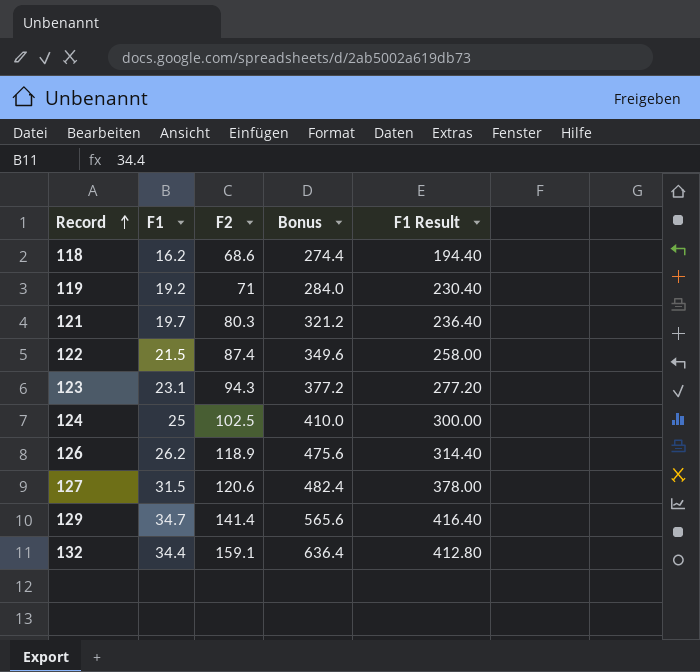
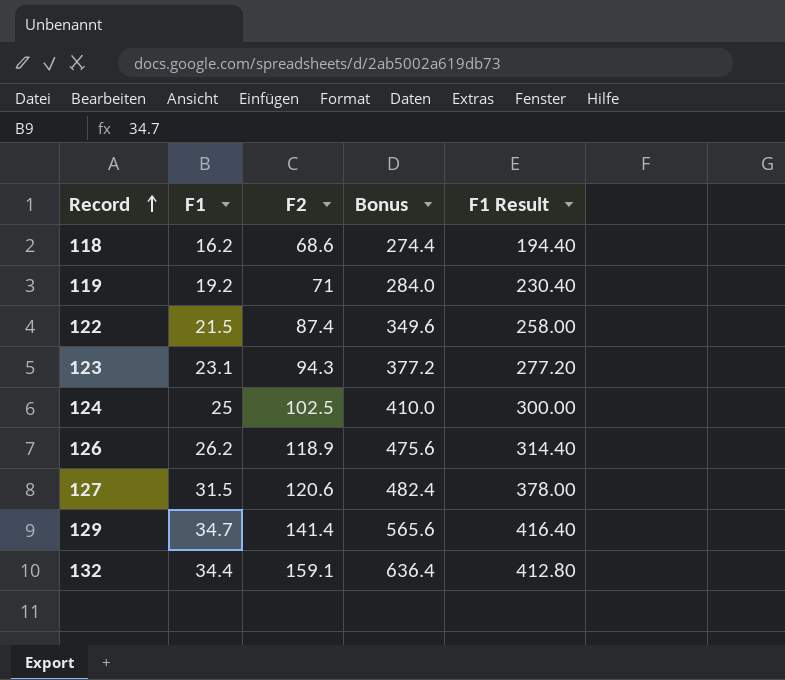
row 121: 19.7 | 80.3 | 321.2 | 236.40 -> none

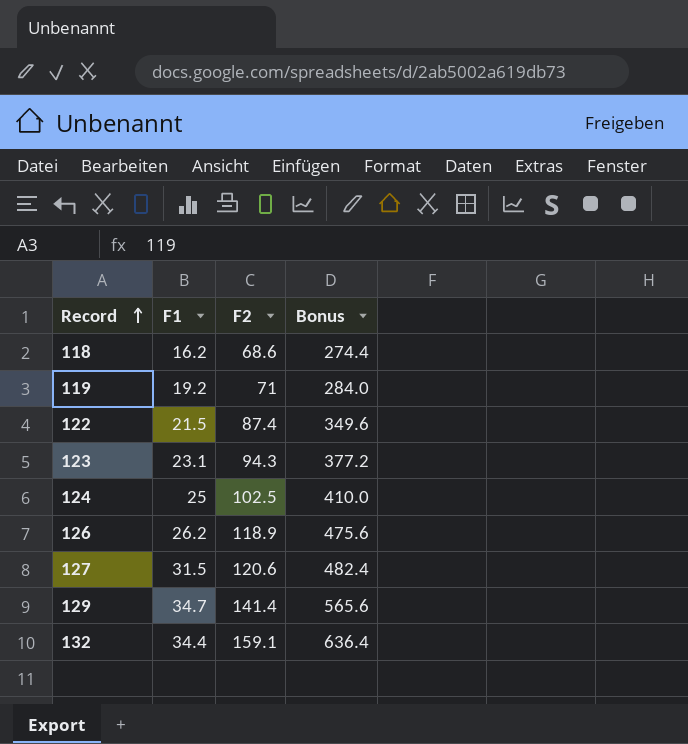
column F1 Result | formula: [F1] * 12 -> none

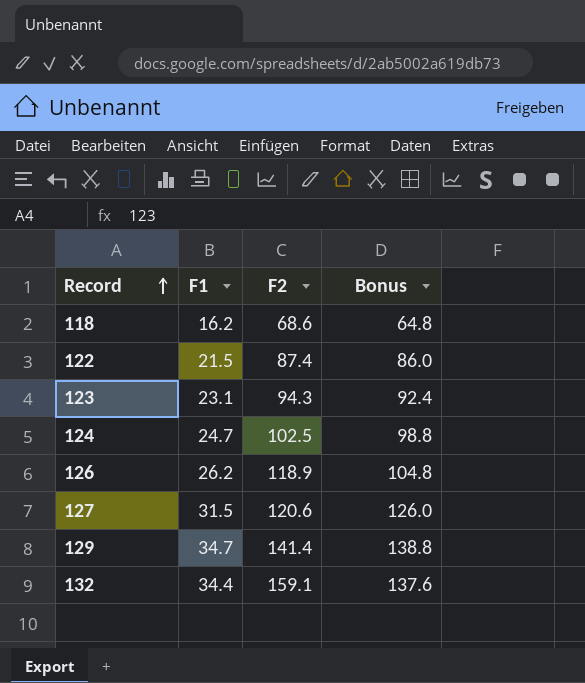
column Bonus | formula: [F2] * 4 -> [F1] * 4
row 119: 19.2 | 71 | 284.0 -> none
124 | F1: 25 -> 24.7

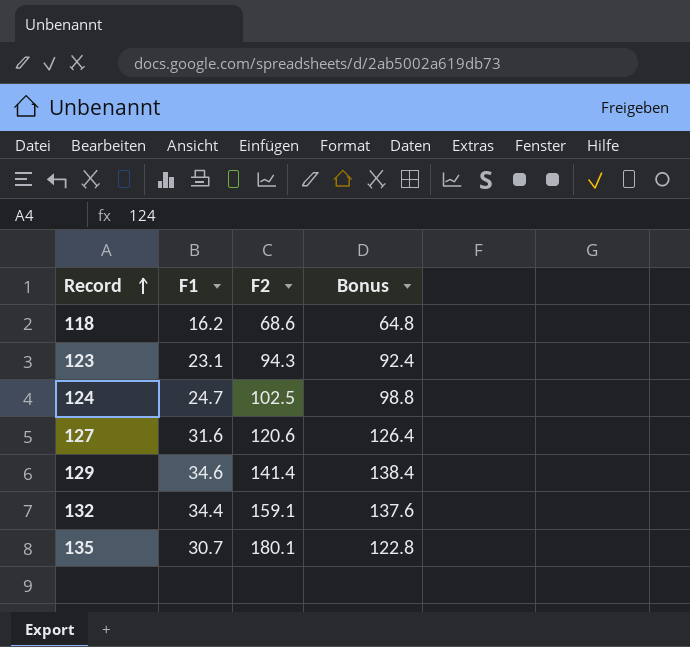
row 122: 21.5 | 87.4 | 86.0 -> none
row 126: 26.2 | 118.9 | 104.8 -> none
127 | F1: 31.5 -> 31.6
127 | Bonus: 126.0 -> 126.4
129 | F1: 34.7 -> 34.6
129 | Bonus: 138.8 -> 138.4
row 135: none -> 30.7 | 180.1 | 122.8

